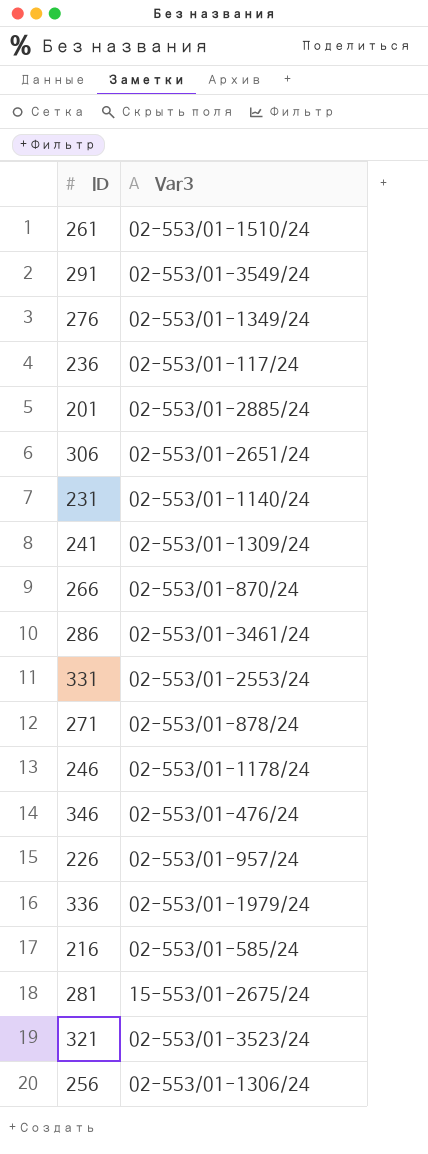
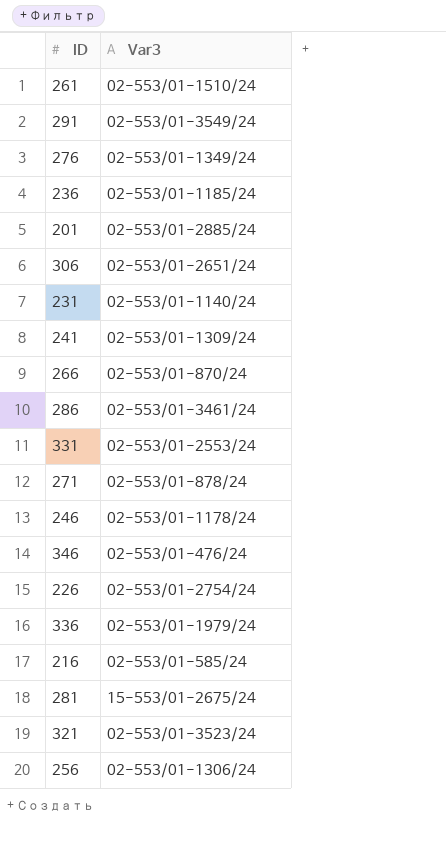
236 | Var3: 02-553/01-117/24 -> 02-553/01-1185/24
226 | Var3: 02-553/01-957/24 -> 02-553/01-2754/24

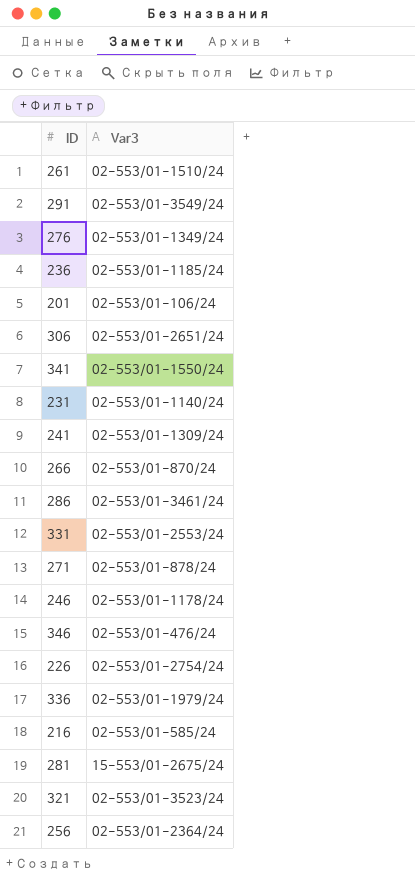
201 | Var3: 02-553/01-2885/24 -> 02-553/01-106/24
row 341: none -> 02-553/01-1550/24
256 | Var3: 02-553/01-1306/24 -> 02-553/01-2364/24

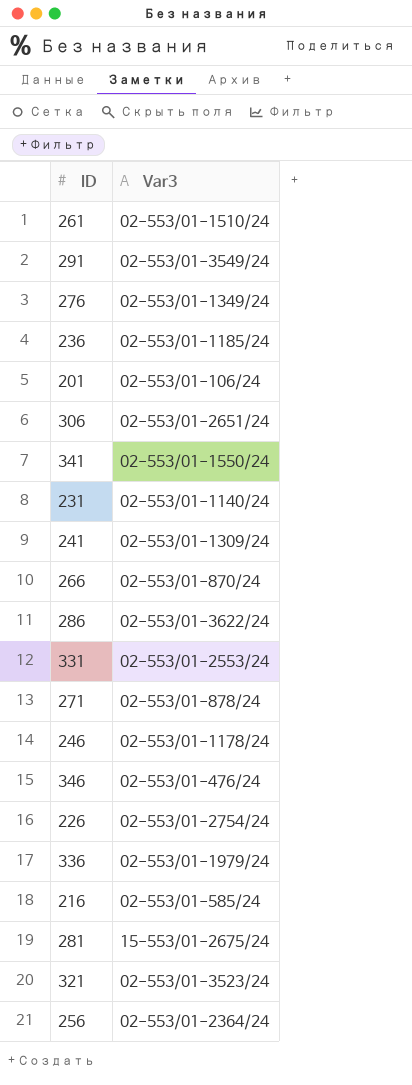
286 | Var3: 02-553/01-3461/24 -> 02-553/01-3622/24

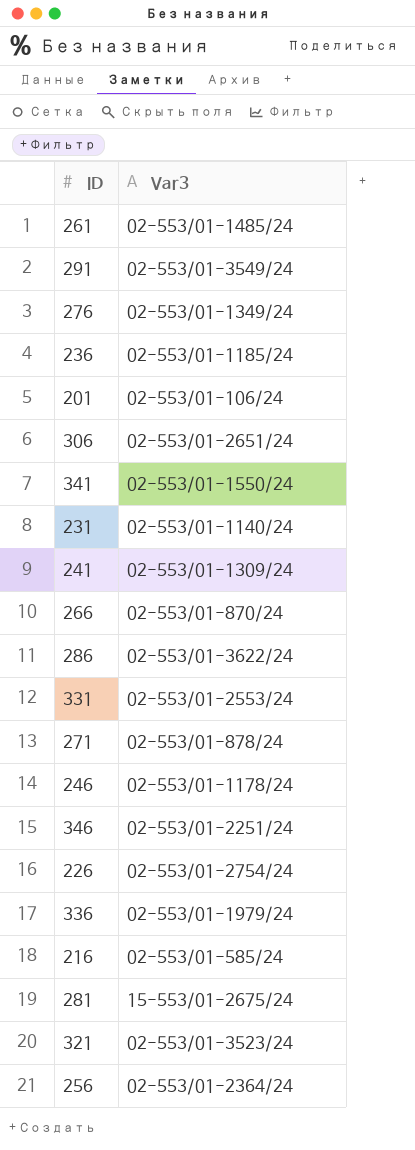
261 | Var3: 02-553/01-1510/24 -> 02-553/01-1485/24
346 | Var3: 02-553/01-476/24 -> 02-553/01-2251/24

